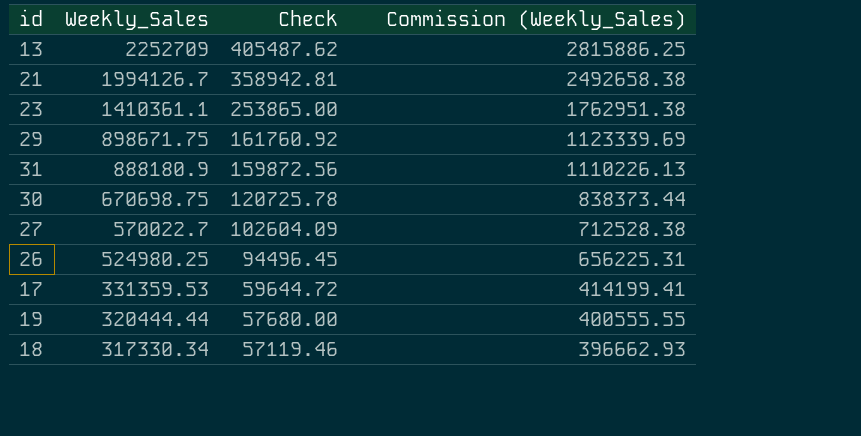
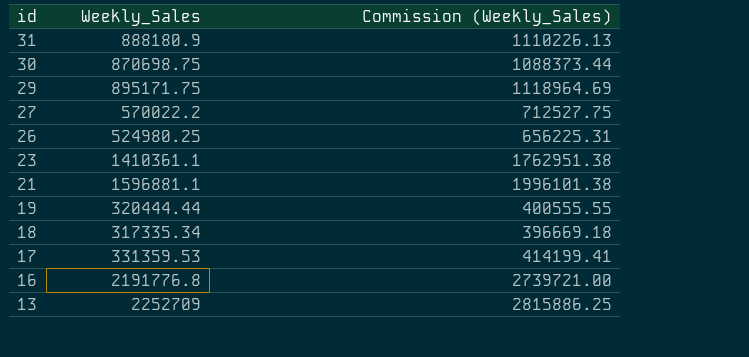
row order: Weekly_Sales descending -> id descending
column Check | formula: [Weekly_Sales] * 0.18 -> none
30 | Weekly_Sales: 670698.75 -> 870698.75
30 | Commission (Weekly_Sales): 838373.44 -> 1088373.44
29 | Weekly_Sales: 898671.75 -> 895171.75
29 | Commission (Weekly_Sales): 1123339.69 -> 1118964.69
27 | Weekly_Sales: 570022.7 -> 570022.2
27 | Commission (Weekly_Sales): 712528.38 -> 712527.75
21 | Weekly_Sales: 1994126.7 -> 1596881.1
21 | Commission (Weekly_Sales): 2492658.38 -> 1996101.38
18 | Weekly_Sales: 317330.34 -> 317335.34
18 | Commission (Weekly_Sales): 396662.93 -> 396669.18
row 16: none -> 2191776.8 | 2739721.00

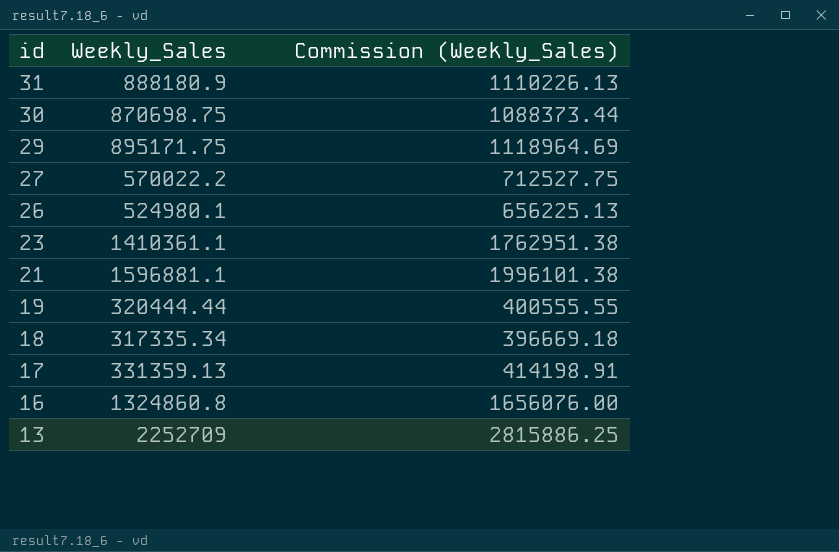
26 | Weekly_Sales: 524980.25 -> 524980.1
26 | Commission (Weekly_Sales): 656225.31 -> 656225.13
17 | Weekly_Sales: 331359.53 -> 331359.13
17 | Commission (Weekly_Sales): 414199.41 -> 414198.91
16 | Weekly_Sales: 2191776.8 -> 1324860.8
16 | Commission (Weekly_Sales): 2739721.00 -> 1656076.00

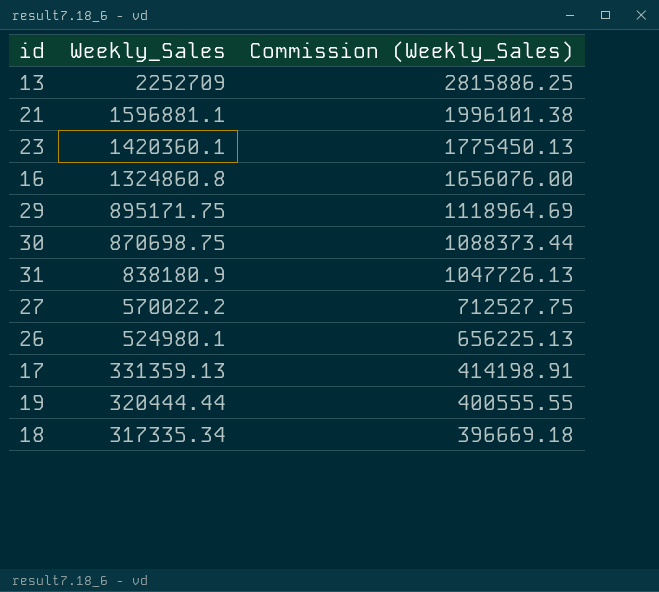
row order: id descending -> Weekly_Sales descending
23 | Weekly_Sales: 1410361.1 -> 1420360.1
23 | Commission (Weekly_Sales): 1762951.38 -> 1775450.13
31 | Weekly_Sales: 888180.9 -> 838180.9
31 | Commission (Weekly_Sales): 1110226.13 -> 1047726.13

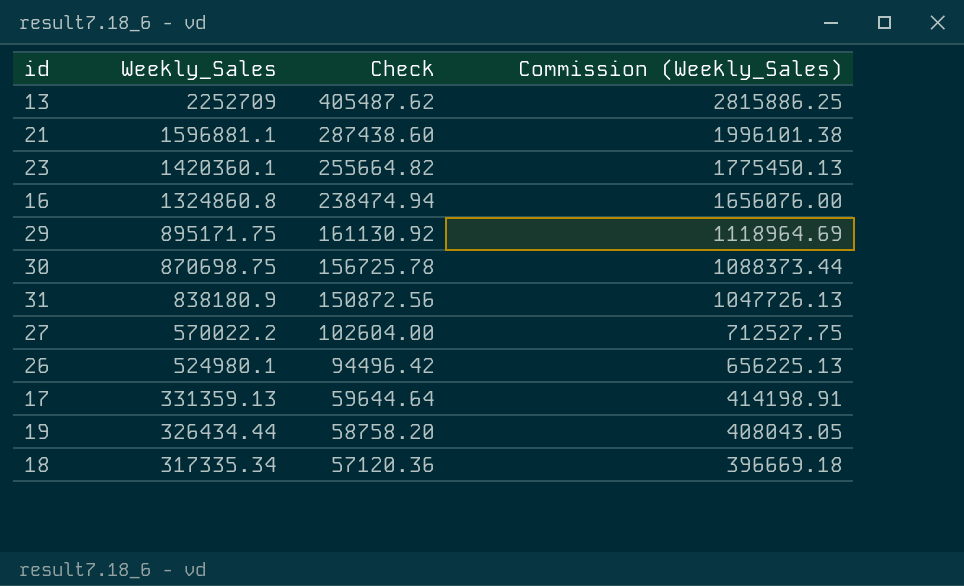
column Check | formula: none -> [Weekly_Sales] * 0.18
19 | Weekly_Sales: 320444.44 -> 326434.44
19 | Commission (Weekly_Sales): 400555.55 -> 408043.05

